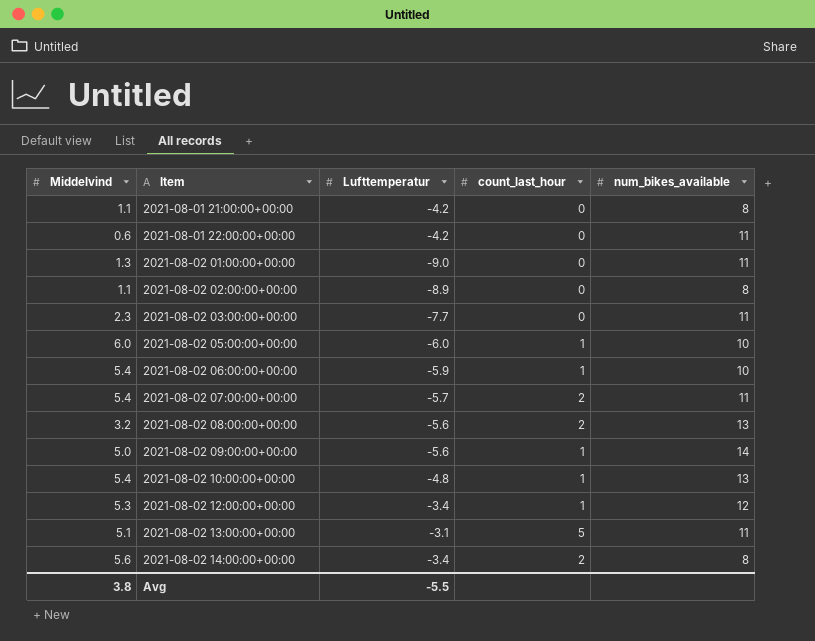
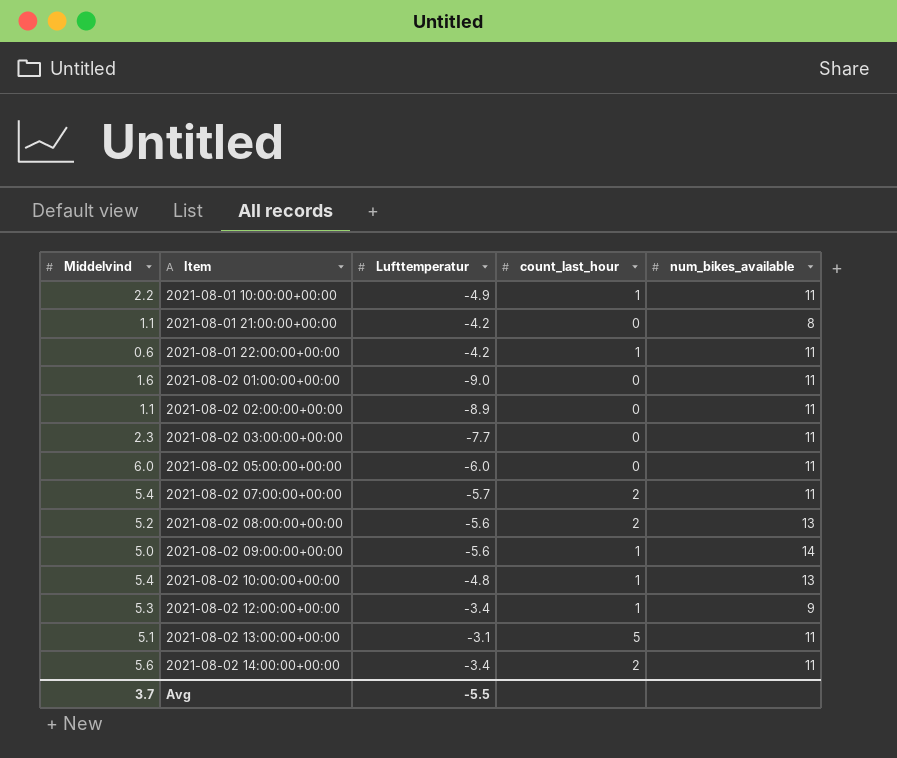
row 2021-08-02 06:00:00+00:00: 5.4 | -5.9 | 1 | 10 -> none
row 2021-08-01 10:00:00+00:00: none -> 2.2 | -4.9 | 1 | 11
2021-08-01 22:00:00+00:00 | count_last_hour: 0 -> 1
2021-08-02 01:00:00+00:00 | Middelvind: 1.3 -> 1.6
2021-08-02 02:00:00+00:00 | num_bikes_available: 8 -> 11
2021-08-02 05:00:00+00:00 | count_last_hour: 1 -> 0
2021-08-02 05:00:00+00:00 | num_bikes_available: 10 -> 11
2021-08-02 08:00:00+00:00 | Middelvind: 3.2 -> 5.2
2021-08-02 12:00:00+00:00 | num_bikes_available: 12 -> 9
2021-08-02 14:00:00+00:00 | num_bikes_available: 8 -> 11
Avg | Middelvind: 3.8 -> 3.7

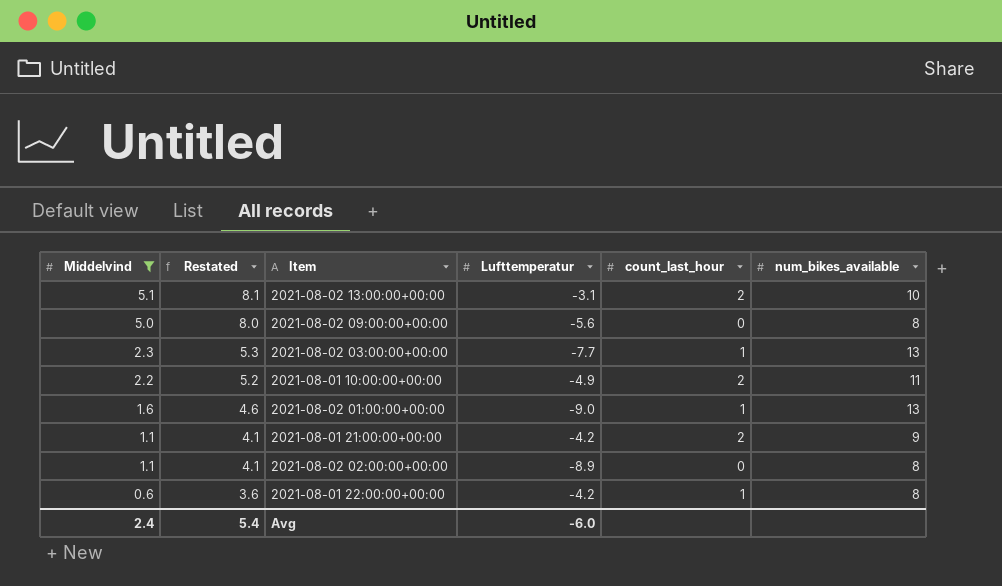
filter: none -> Middelvind <= 5.1
row order: Item ascending -> Middelvind descending
column Restated | formula: none -> [Middelvind] + 3
2021-08-02 13:00:00+00:00 | count_last_hour: 5 -> 2
2021-08-02 13:00:00+00:00 | num_bikes_available: 11 -> 10
2021-08-02 09:00:00+00:00 | count_last_hour: 1 -> 0
2021-08-02 09:00:00+00:00 | num_bikes_available: 14 -> 8
2021-08-02 03:00:00+00:00 | count_last_hour: 0 -> 1
2021-08-02 03:00:00+00:00 | num_bikes_available: 11 -> 13
2021-08-01 10:00:00+00:00 | count_last_hour: 1 -> 2
2021-08-02 01:00:00+00:00 | count_last_hour: 0 -> 1
2021-08-02 01:00:00+00:00 | num_bikes_available: 11 -> 13
2021-08-01 21:00:00+00:00 | count_last_hour: 0 -> 2
2021-08-01 21:00:00+00:00 | num_bikes_available: 8 -> 9
2021-08-02 02:00:00+00:00 | num_bikes_available: 11 -> 8
2021-08-01 22:00:00+00:00 | num_bikes_available: 11 -> 8
Avg | Middelvind: 3.7 -> 2.4
Avg | Lufttemperatur: -5.5 -> -6.0

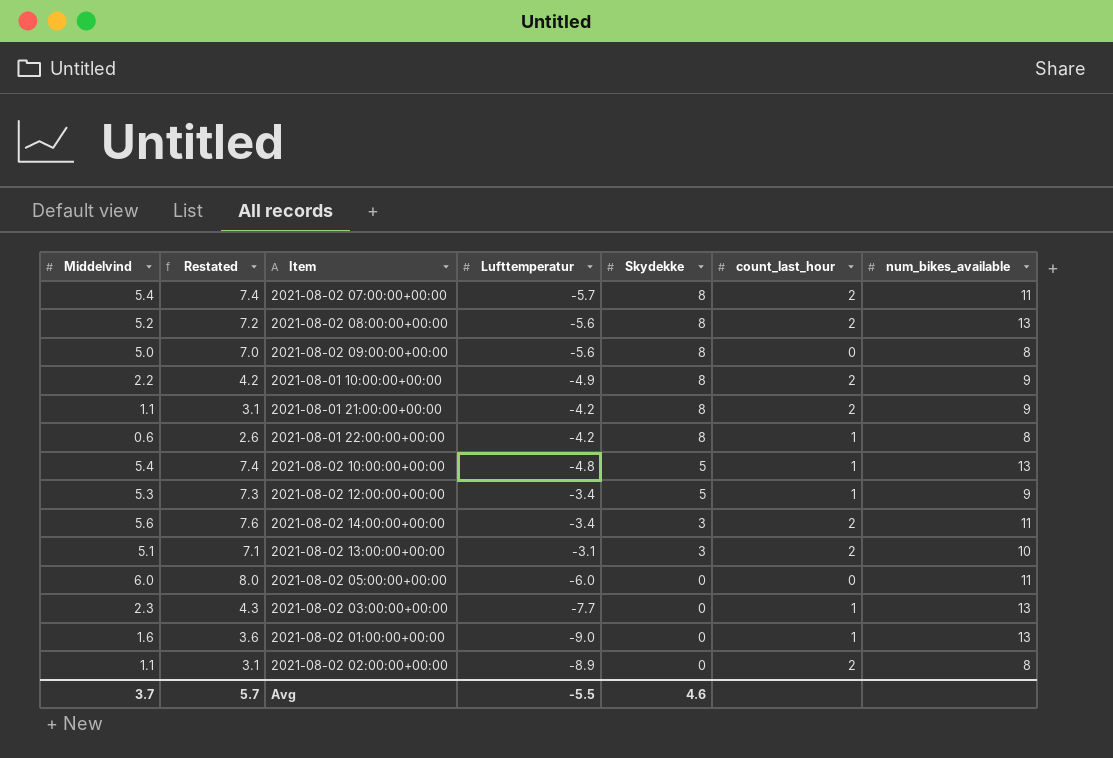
filter: Middelvind <= 5.1 -> none
row order: Middelvind descending -> Skydekke descending
column Restated | formula: [Middelvind] + 3 -> [Middelvind] + 2
column Skydekke | position: none -> 5
2021-08-01 10:00:00+00:00 | num_bikes_available: 11 -> 9
2021-08-02 02:00:00+00:00 | count_last_hour: 0 -> 2
Avg | Middelvind: 2.4 -> 3.7
Avg | Restated: 5.4 -> 5.7
Avg | Lufttemperatur: -6.0 -> -5.5

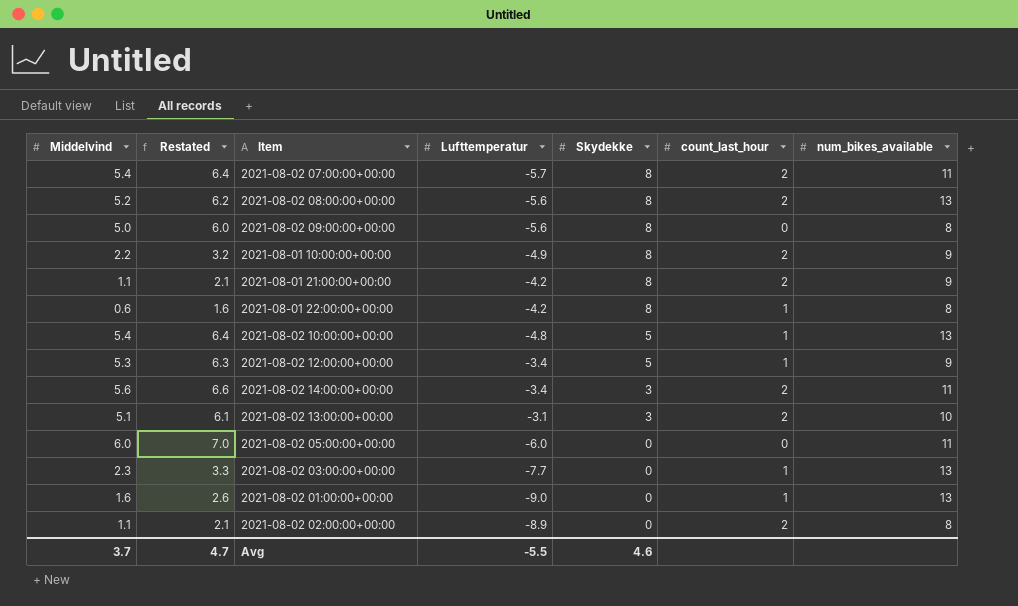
column Restated | formula: [Middelvind] + 2 -> [Middelvind] + 1
Avg | Restated: 5.7 -> 4.7

